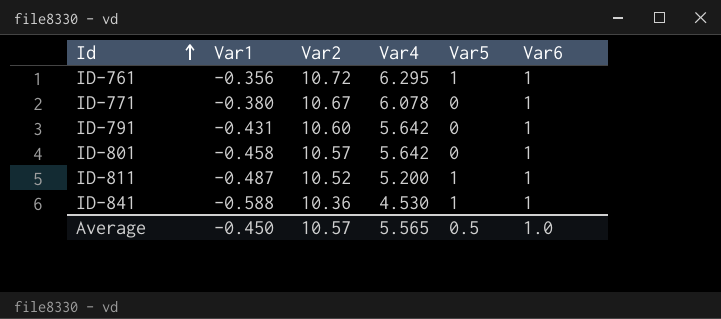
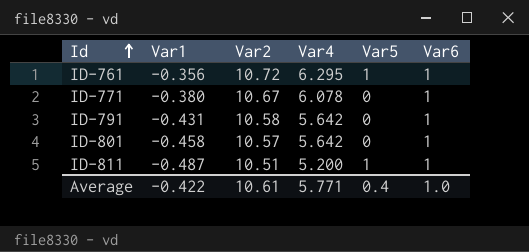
row ID-841: -0.588 | 10.36 | 4.530 | 1 | 1 -> none
ID-791 | Var2: 10.60 -> 10.58
ID-811 | Var2: 10.52 -> 10.51
Average | Var1: -0.450 -> -0.422
Average | Var2: 10.57 -> 10.61
Average | Var4: 5.565 -> 5.771
Average | Var5: 0.5 -> 0.4

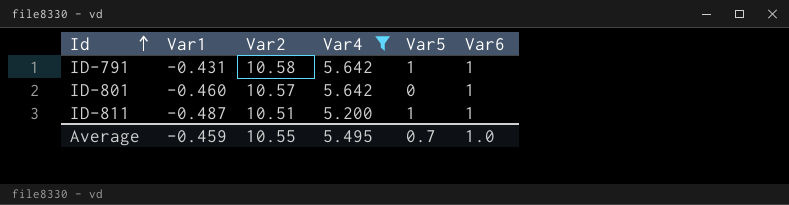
filter: none -> Var4 <= 5.642
ID-791 | Var5: 0 -> 1
ID-801 | Var1: -0.458 -> -0.460
Average | Var1: -0.422 -> -0.459
Average | Var2: 10.61 -> 10.55
Average | Var4: 5.771 -> 5.495
Average | Var5: 0.4 -> 0.7

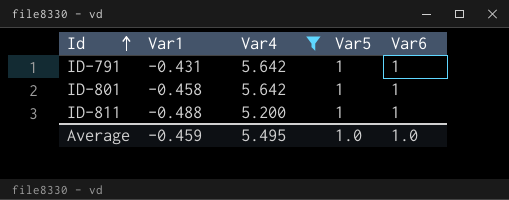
column Var2 | position: 3 -> none
ID-801 | Var1: -0.460 -> -0.458
ID-801 | Var5: 0 -> 1
ID-811 | Var1: -0.487 -> -0.488
Average | Var5: 0.7 -> 1.0

